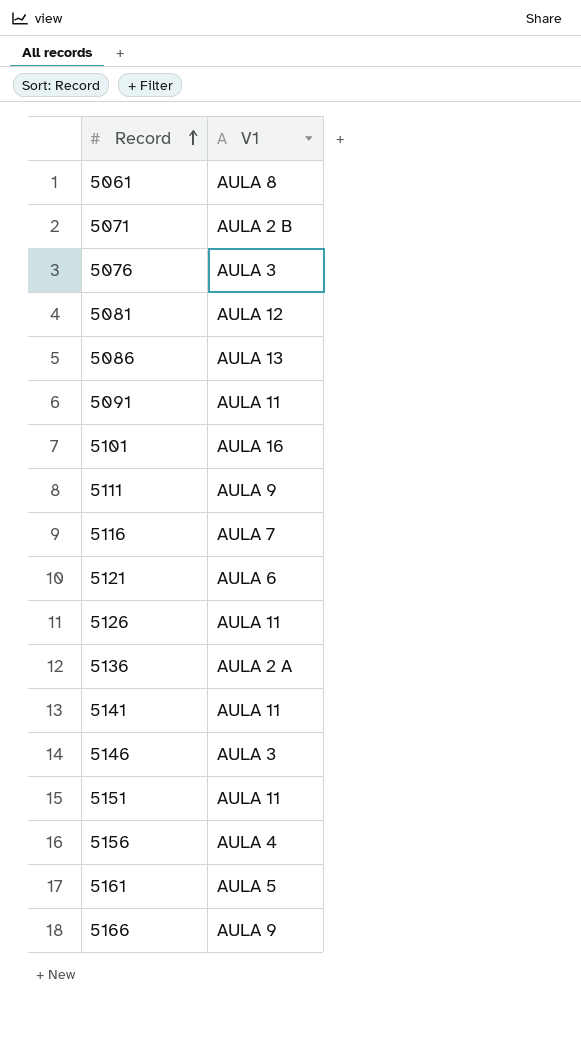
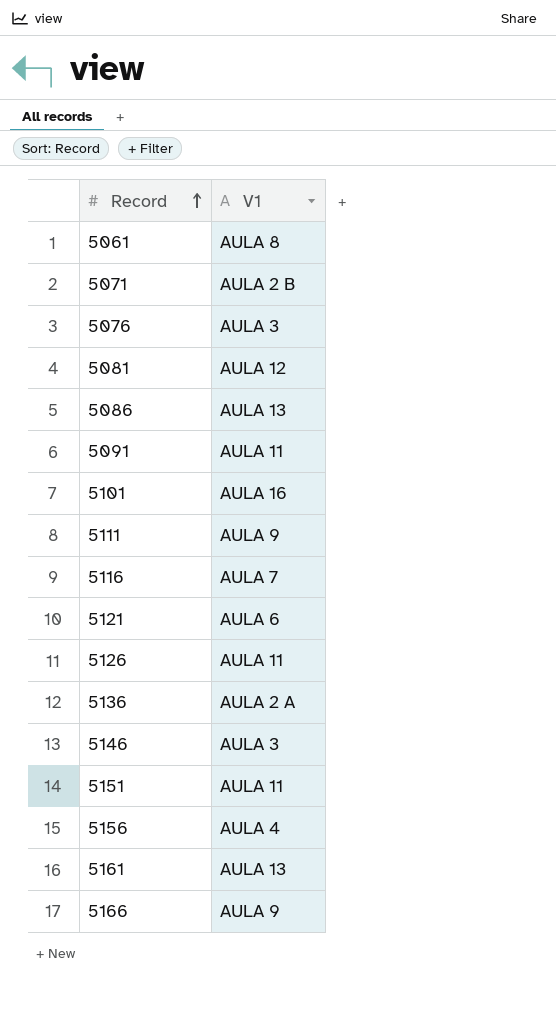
row 5141: AULA 11 -> none
5161 | V1: AULA 5 -> AULA 13

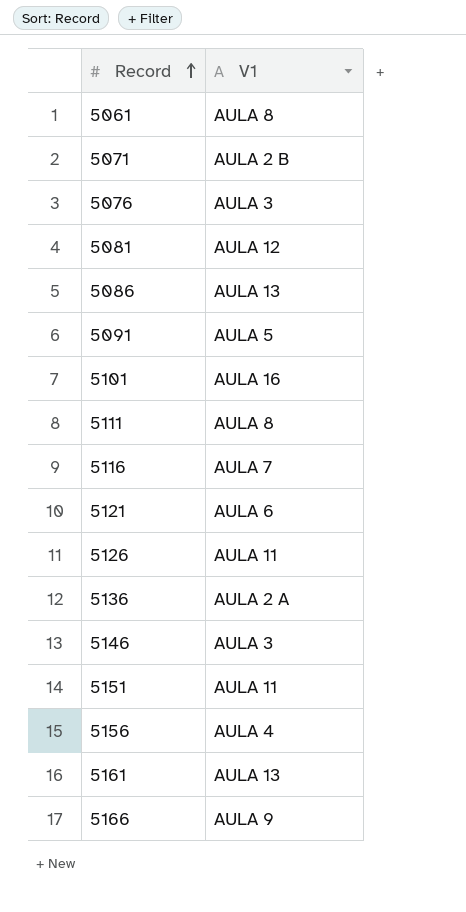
5091 | V1: AULA 11 -> AULA 5
5111 | V1: AULA 9 -> AULA 8

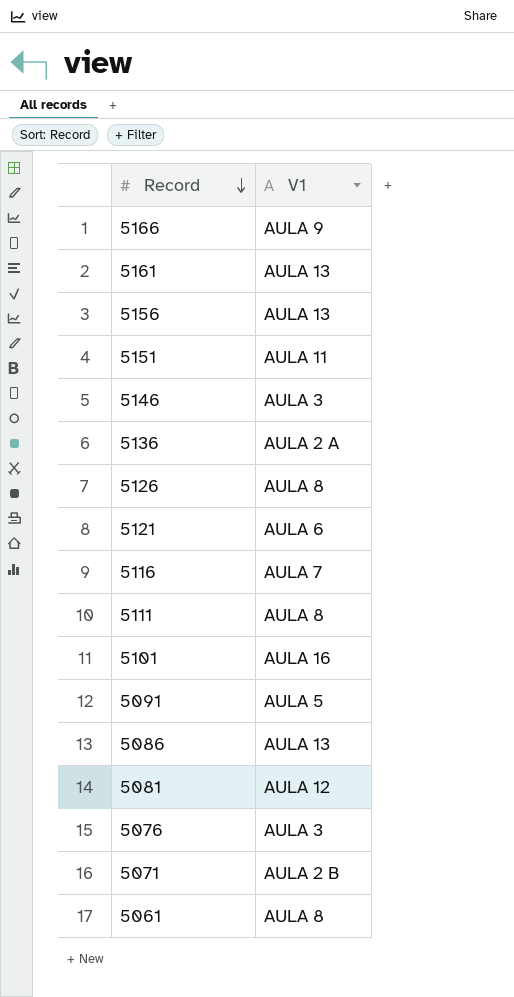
row order: Record ascending -> Record descending
5156 | V1: AULA 4 -> AULA 13
5126 | V1: AULA 11 -> AULA 8

